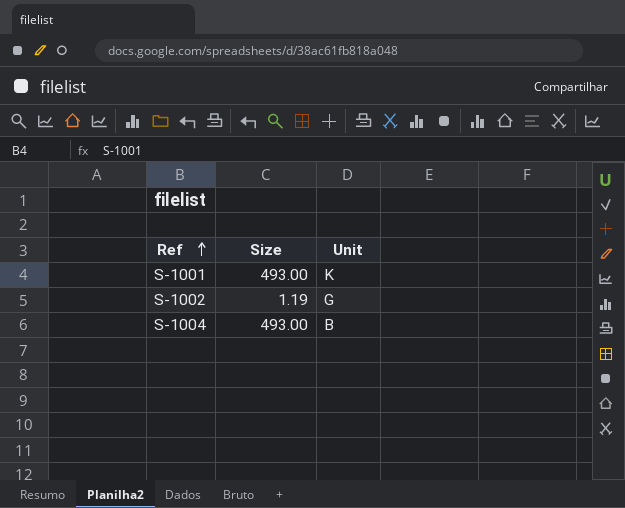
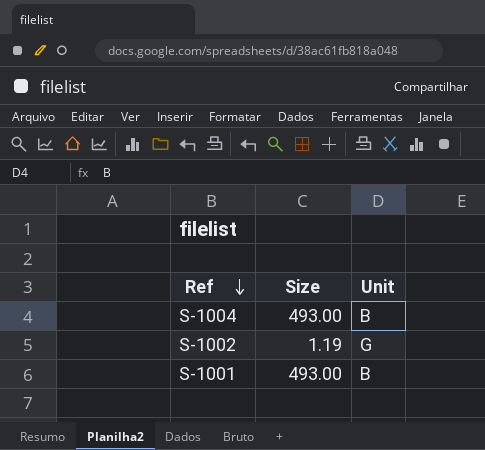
row order: Ref ascending -> Ref descending
S-1001 | Unit: K -> B

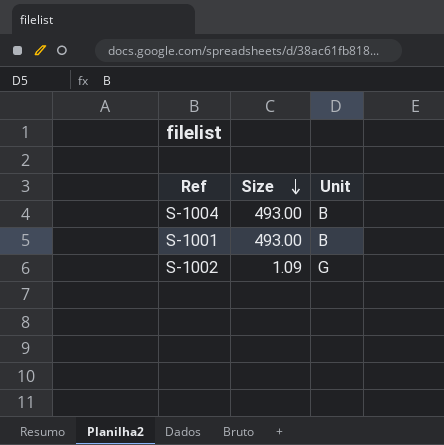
row order: Ref descending -> Size descending
S-1002 | Size: 1.19 -> 1.09

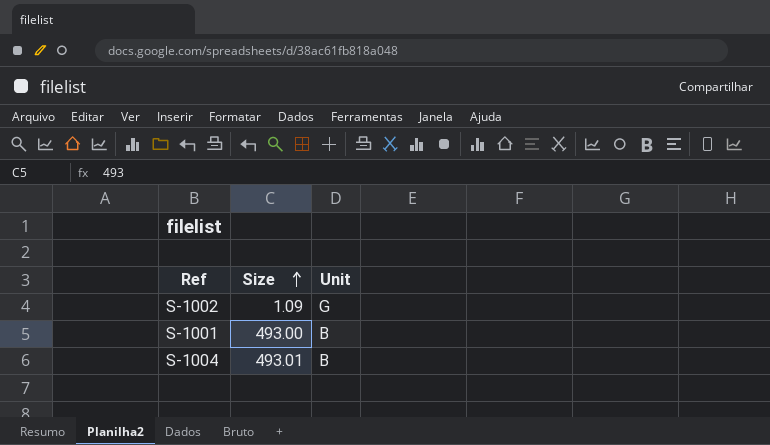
row order: Size descending -> Size ascending
S-1004 | Size: 493.00 -> 493.01

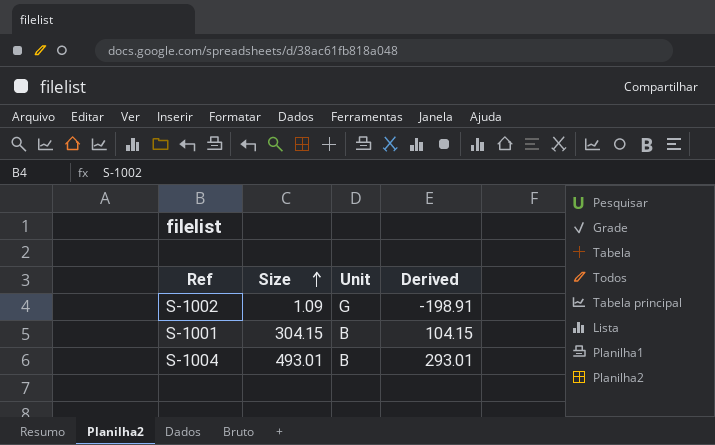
column Derived | formula: none -> [Size] - 200
S-1001 | Size: 493.00 -> 304.15

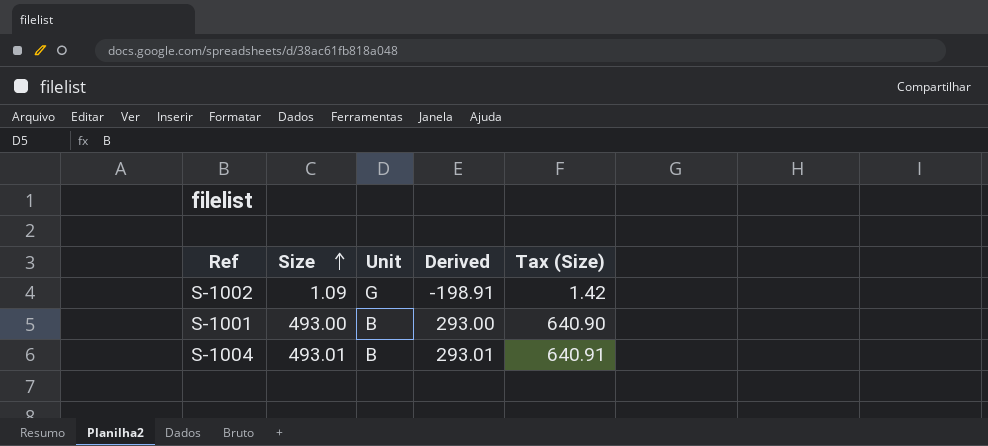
column Tax (Size) | formula: none -> [Size] * 1.3
S-1001 | Size: 304.15 -> 493.00
S-1001 | Derived: 104.15 -> 293.00

